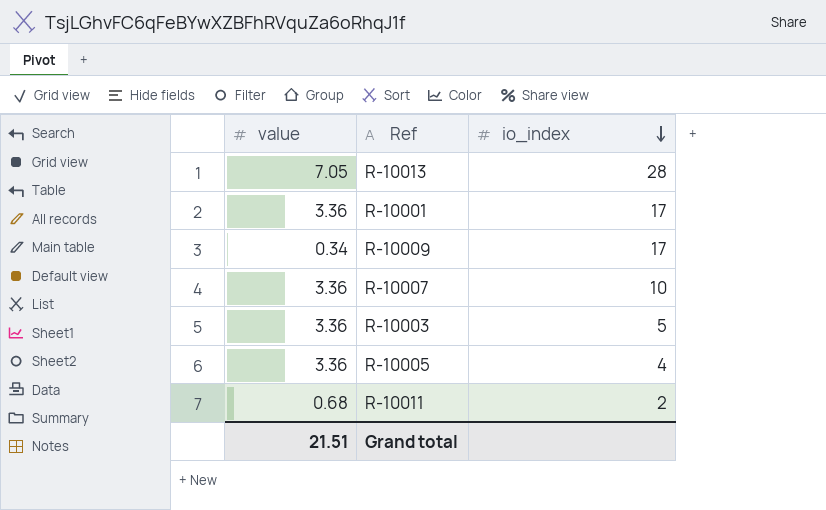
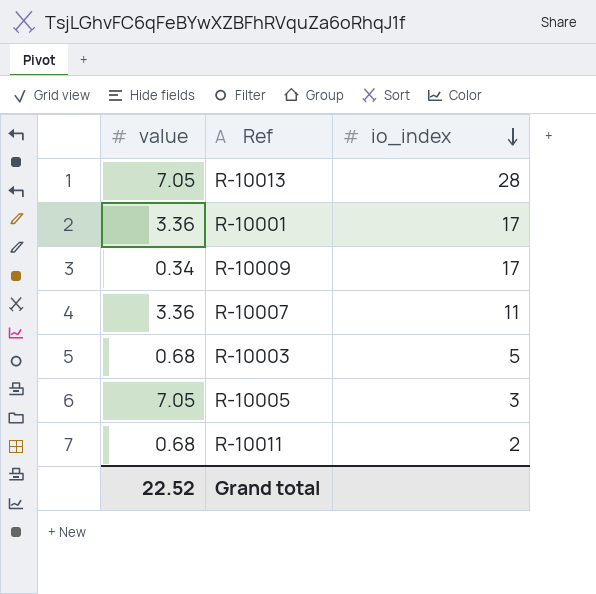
R-10007 | io_index: 10 -> 11
R-10003 | value: 3.36 -> 0.68
R-10005 | value: 3.36 -> 7.05
R-10005 | io_index: 4 -> 3
Grand total | value: 21.51 -> 22.52

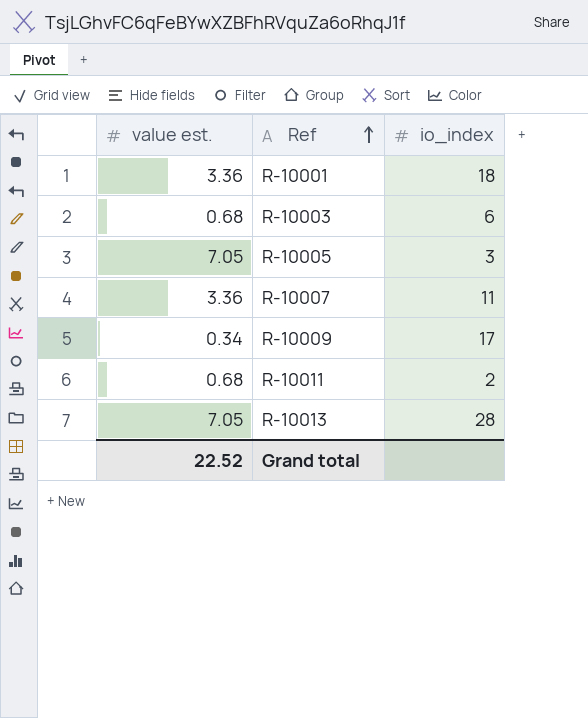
row order: io_index descending -> Ref ascending
column name: value -> value est.
R-10001 | io_index: 17 -> 18
R-10003 | io_index: 5 -> 6

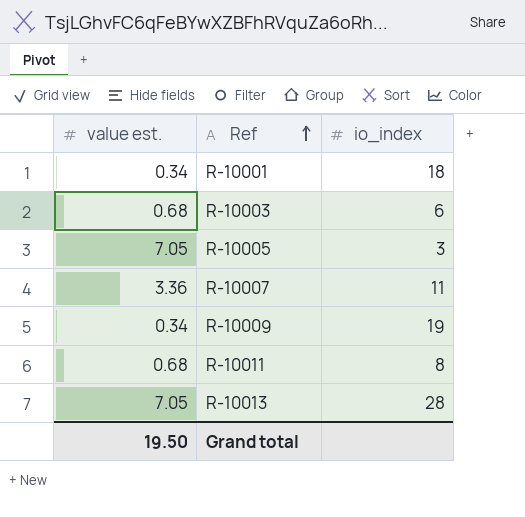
R-10001 | value est.: 3.36 -> 0.34
R-10009 | io_index: 17 -> 19
R-10011 | io_index: 2 -> 8
Grand total | value est.: 22.52 -> 19.50

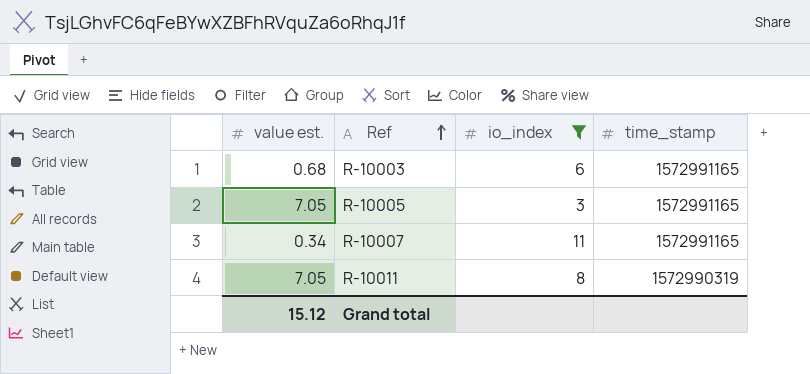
filter: none -> io_index <= 11
column time_stamp | position: none -> 4
R-10007 | value est.: 3.36 -> 0.34
R-10011 | value est.: 0.68 -> 7.05
Grand total | value est.: 19.50 -> 15.12

